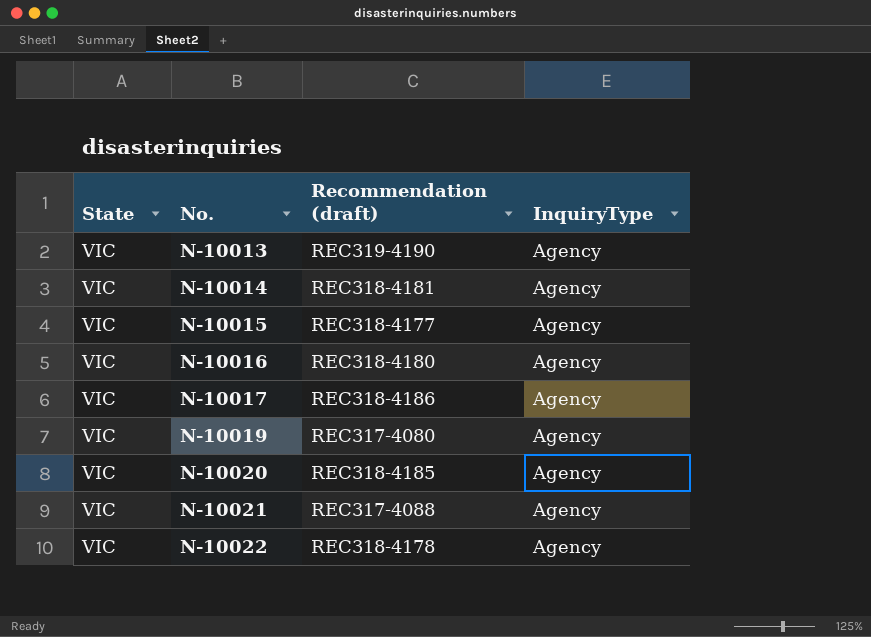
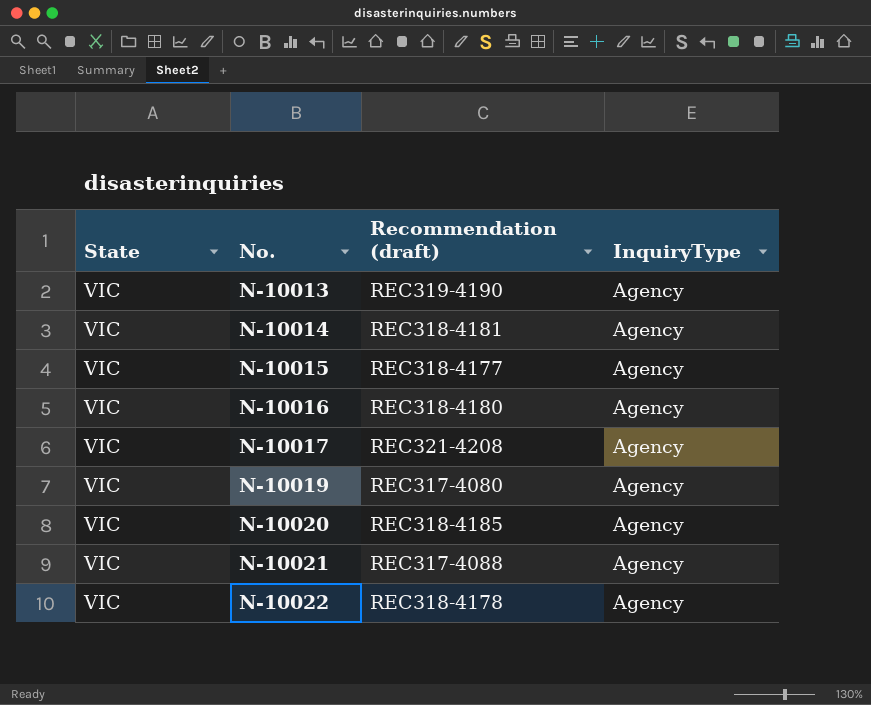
N-10017 | Recommendation (draft): REC318-4186 -> REC321-4208

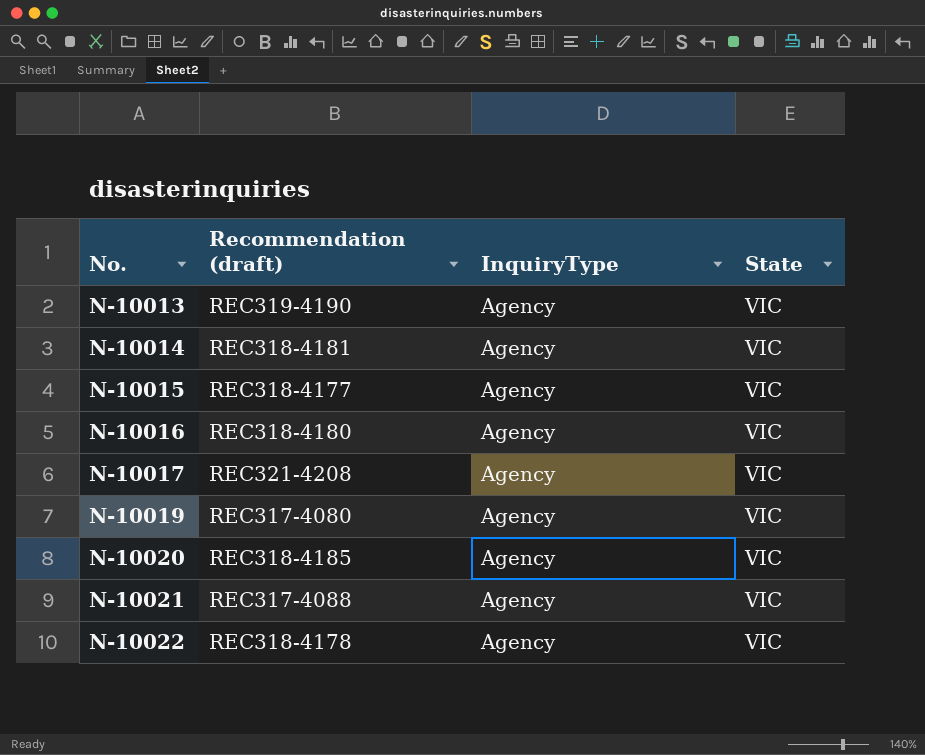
column State | position: 1 -> 4

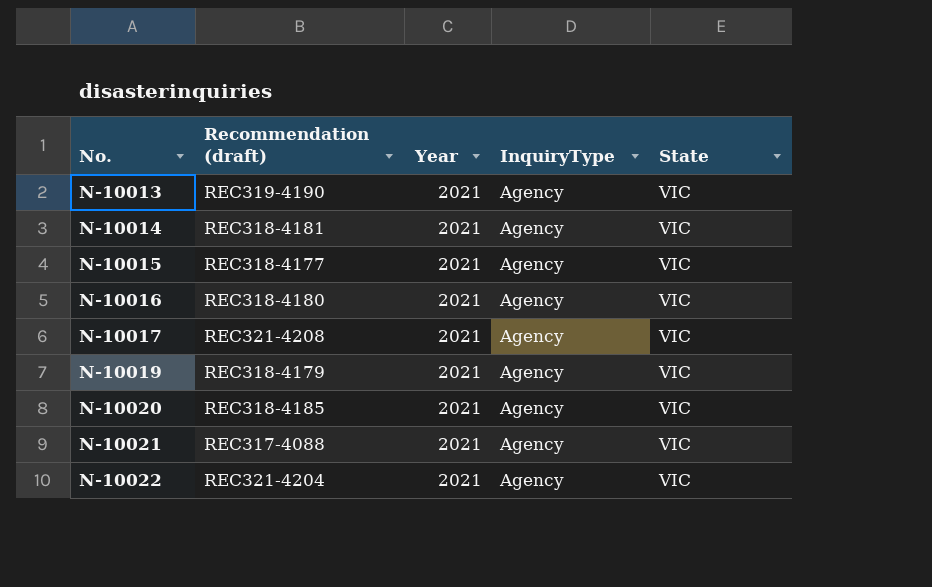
column Year | position: none -> 3
N-10019 | Recommendation (draft): REC317-4080 -> REC318-4179
N-10022 | Recommendation (draft): REC318-4178 -> REC321-4204

